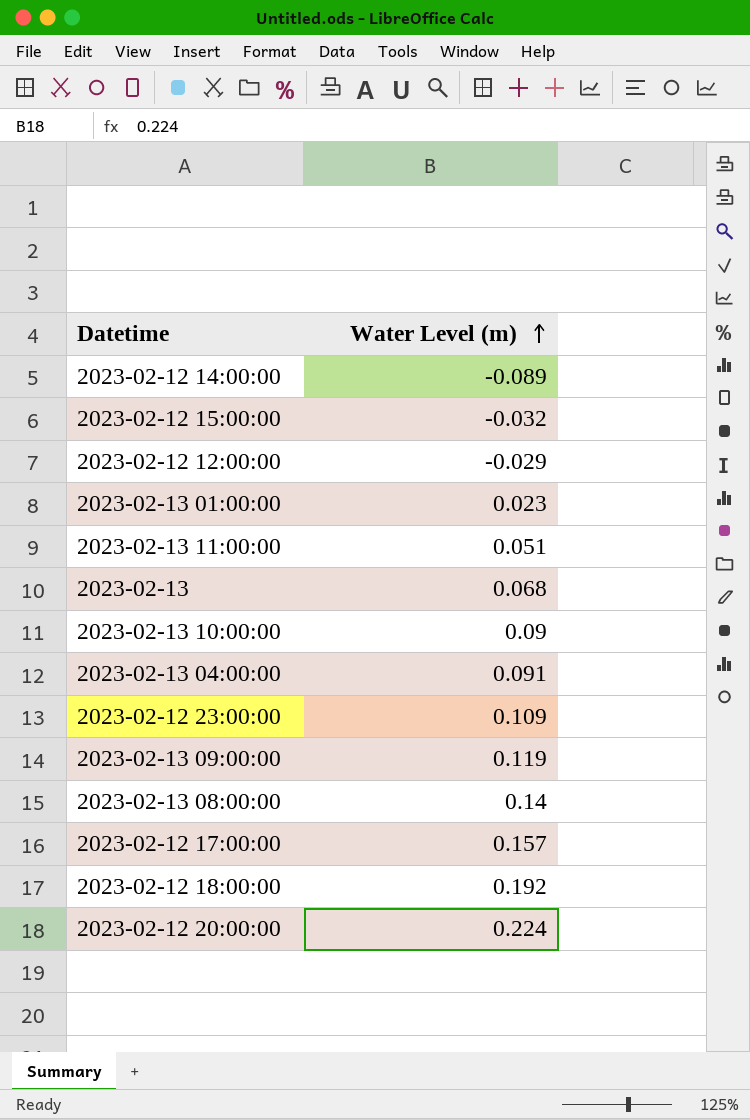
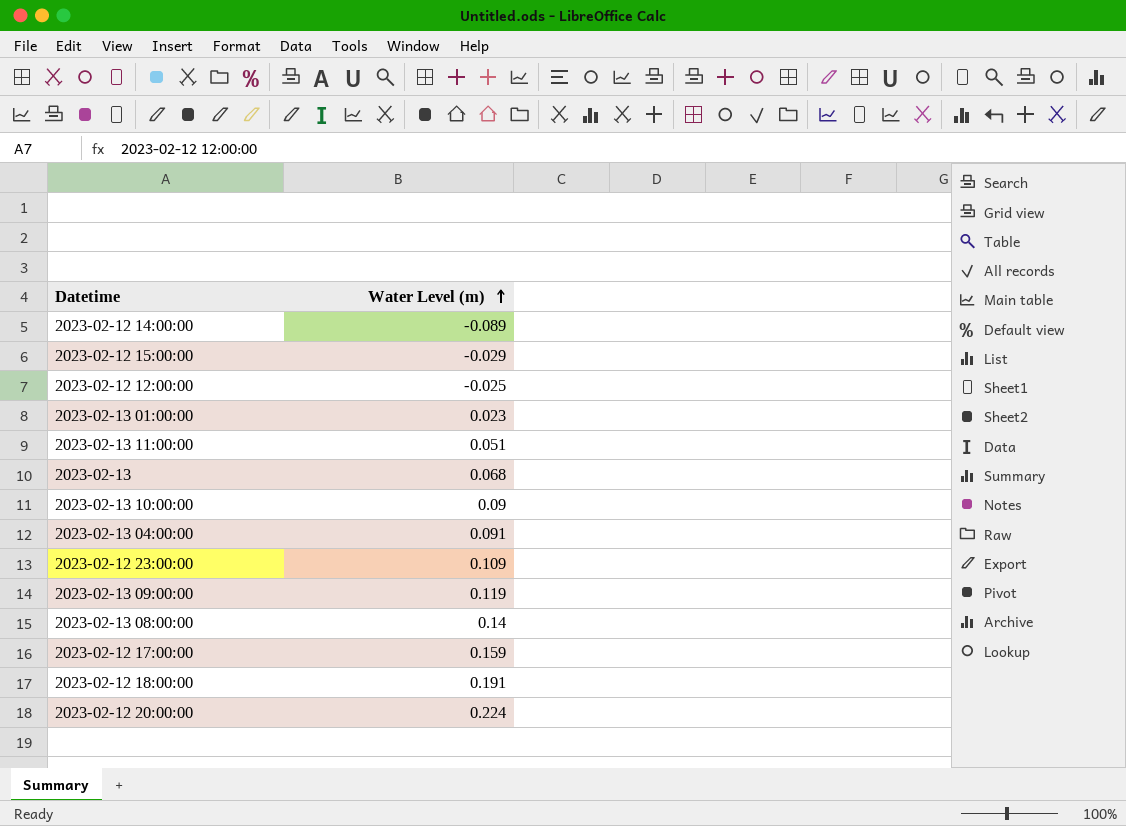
2023-02-12 15:00:00 | Water Level (m): -0.032 -> -0.029
2023-02-12 12:00:00 | Water Level (m): -0.029 -> -0.025
2023-02-12 17:00:00 | Water Level (m): 0.157 -> 0.159
2023-02-12 18:00:00 | Water Level (m): 0.192 -> 0.191

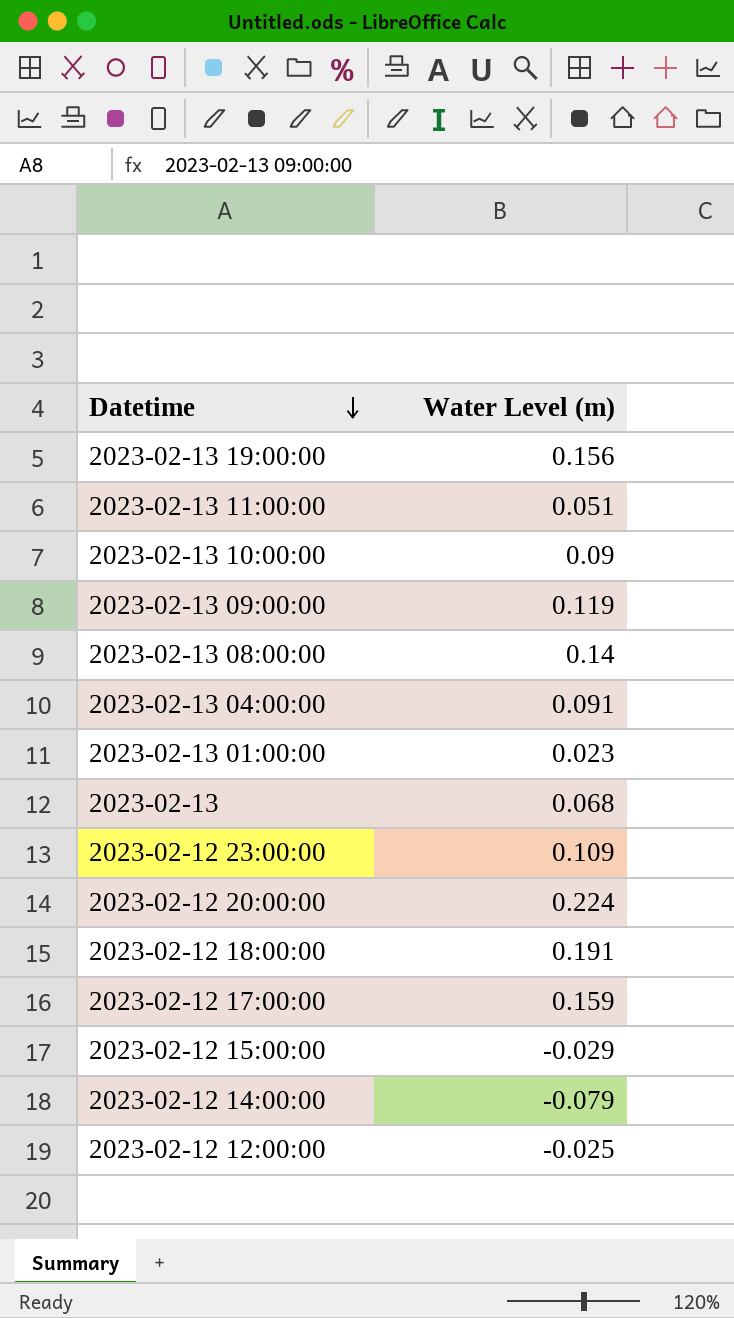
row order: Water Level (m) ascending -> Datetime descending
row 2023-02-13 19:00:00: none -> 0.156
2023-02-12 14:00:00 | Water Level (m): -0.089 -> -0.079

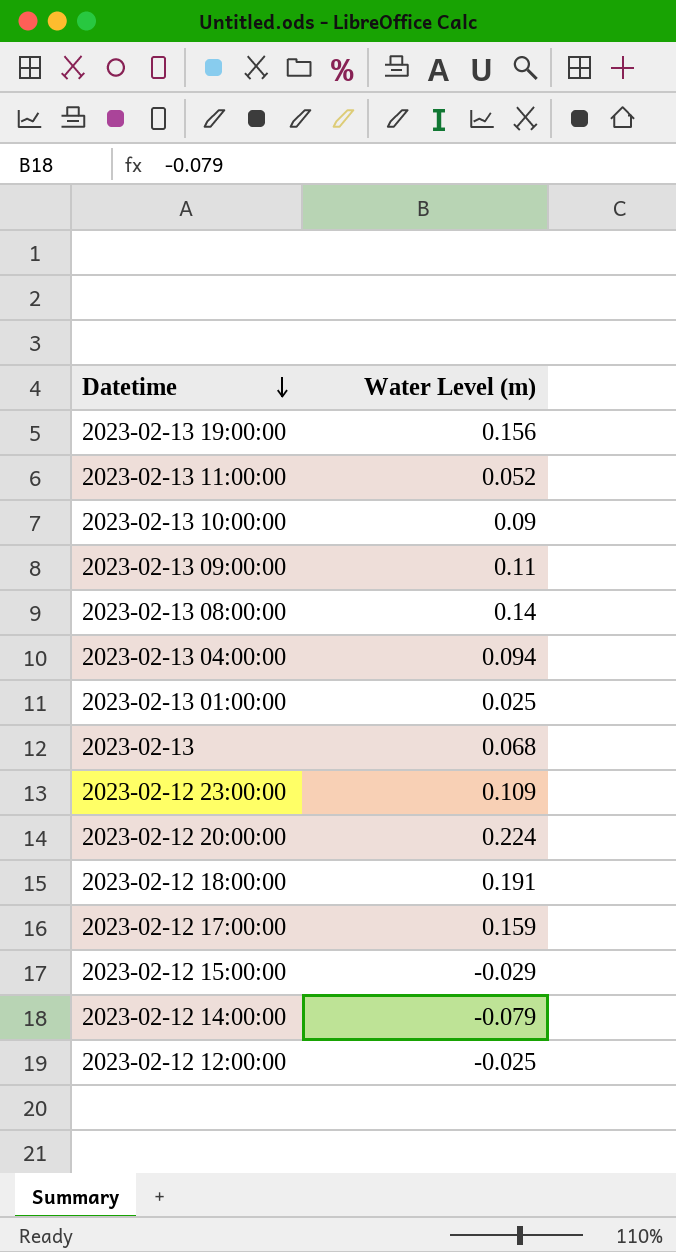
2023-02-13 11:00:00 | Water Level (m): 0.051 -> 0.052
2023-02-13 09:00:00 | Water Level (m): 0.119 -> 0.11
2023-02-13 04:00:00 | Water Level (m): 0.091 -> 0.094
2023-02-13 01:00:00 | Water Level (m): 0.023 -> 0.025

